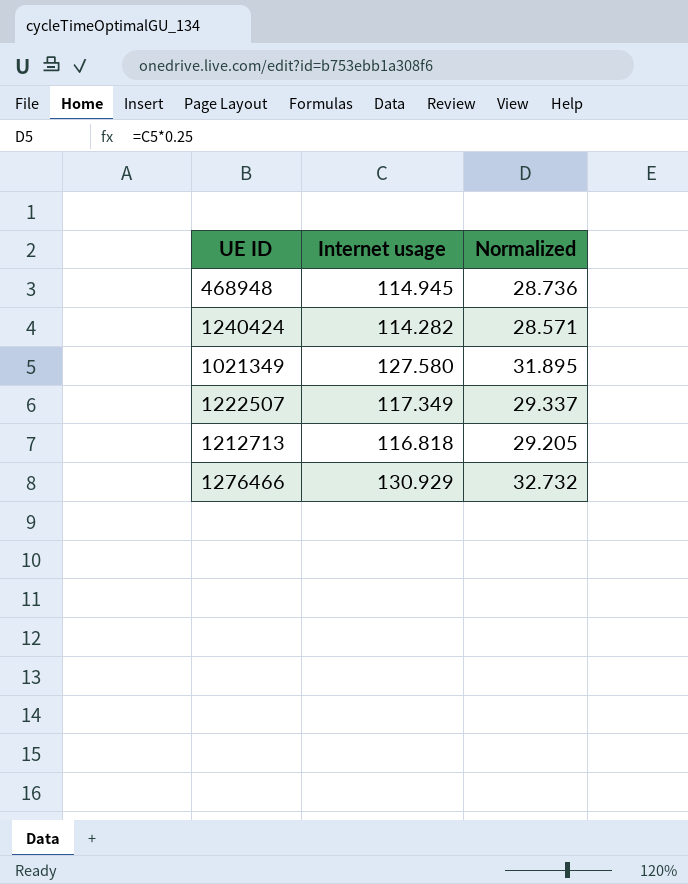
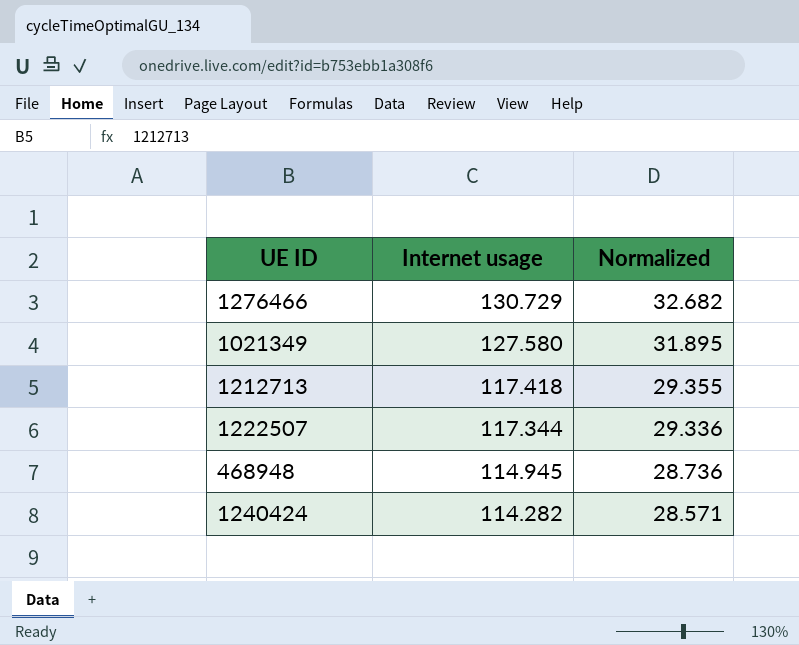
row order: none -> Internet usage descending
1276466 | Internet usage: 130.929 -> 130.729
1276466 | Normalized: 32.732 -> 32.682
1212713 | Internet usage: 116.818 -> 117.418
1212713 | Normalized: 29.205 -> 29.355
1222507 | Internet usage: 117.349 -> 117.344
1222507 | Normalized: 29.337 -> 29.336

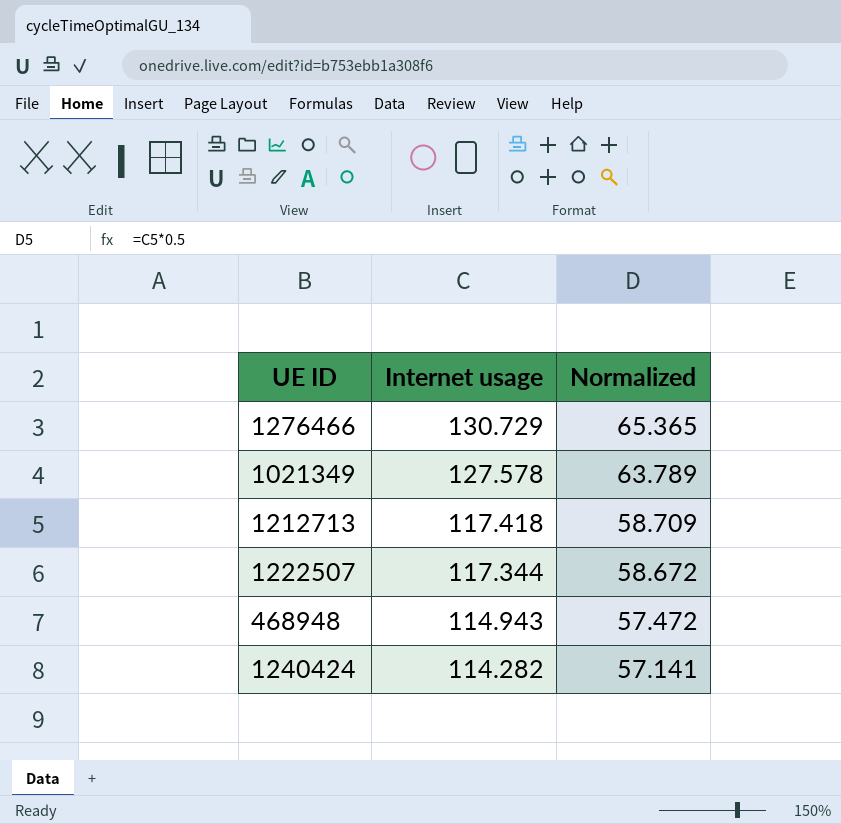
column Normalized | formula: [Internet usage] * 0.25 -> [Internet usage] * 0.5
1021349 | Internet usage: 127.580 -> 127.578
468948 | Internet usage: 114.945 -> 114.943

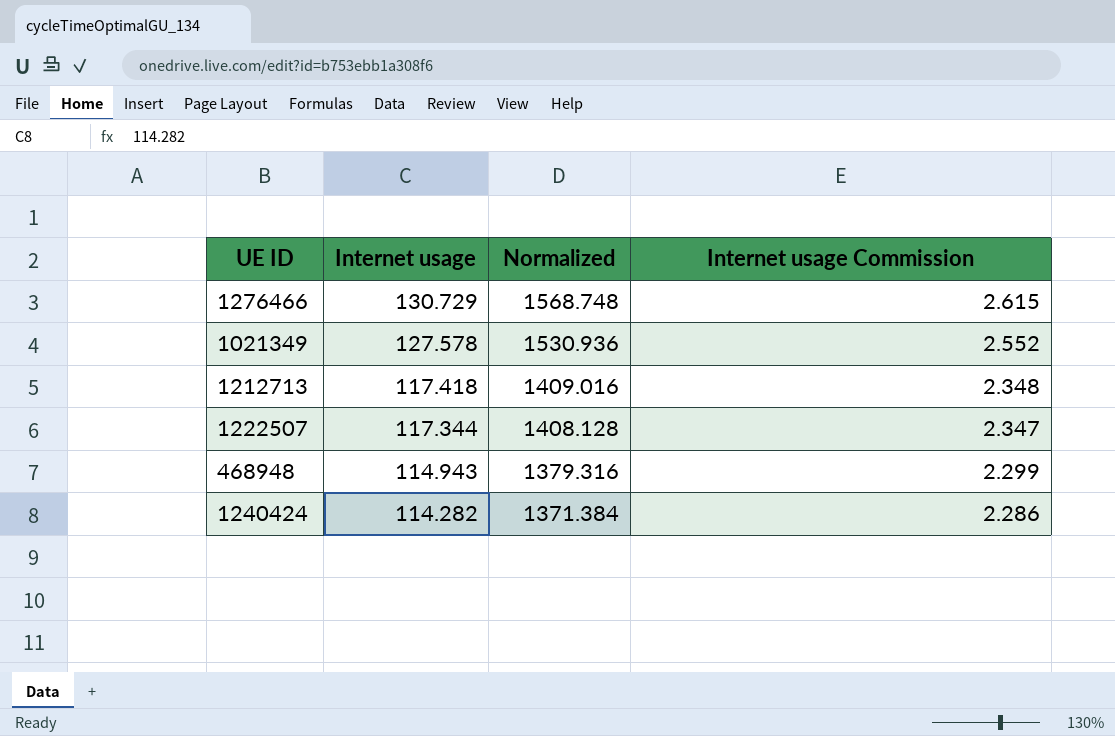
column Normalized | formula: [Internet usage] * 0.5 -> [Internet usage] * 12
column Internet usage Commission | formula: none -> [Internet usage] * 0.02

